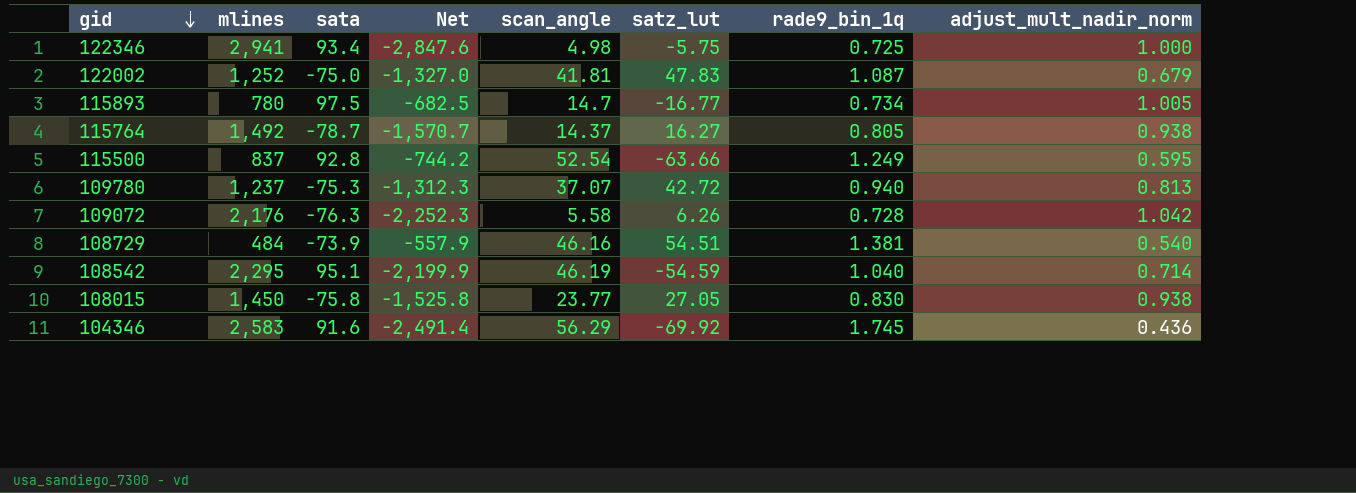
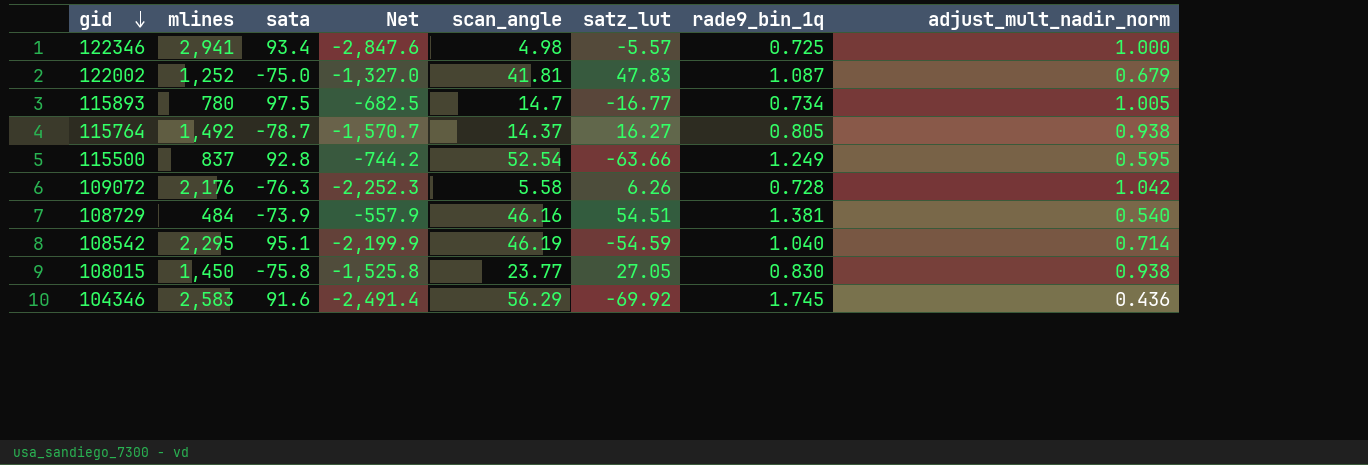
row 109780: 1,237 | -75.3 | -1,312.3 | 37.07 | 42.72 | 0.940 | 0.813 -> none
122346 | satz_lut: -5.75 -> -5.57

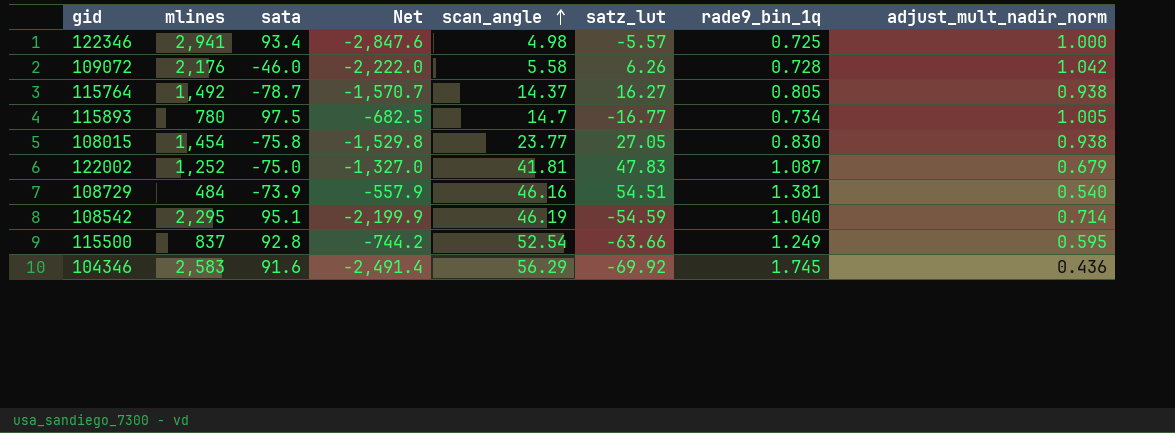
row order: gid descending -> scan_angle ascending
109072 | sata: -76.3 -> -46.0
109072 | Net: -2,252.3 -> -2,222.0
108015 | mlines: 1,450 -> 1,454
108015 | Net: -1,525.8 -> -1,529.8

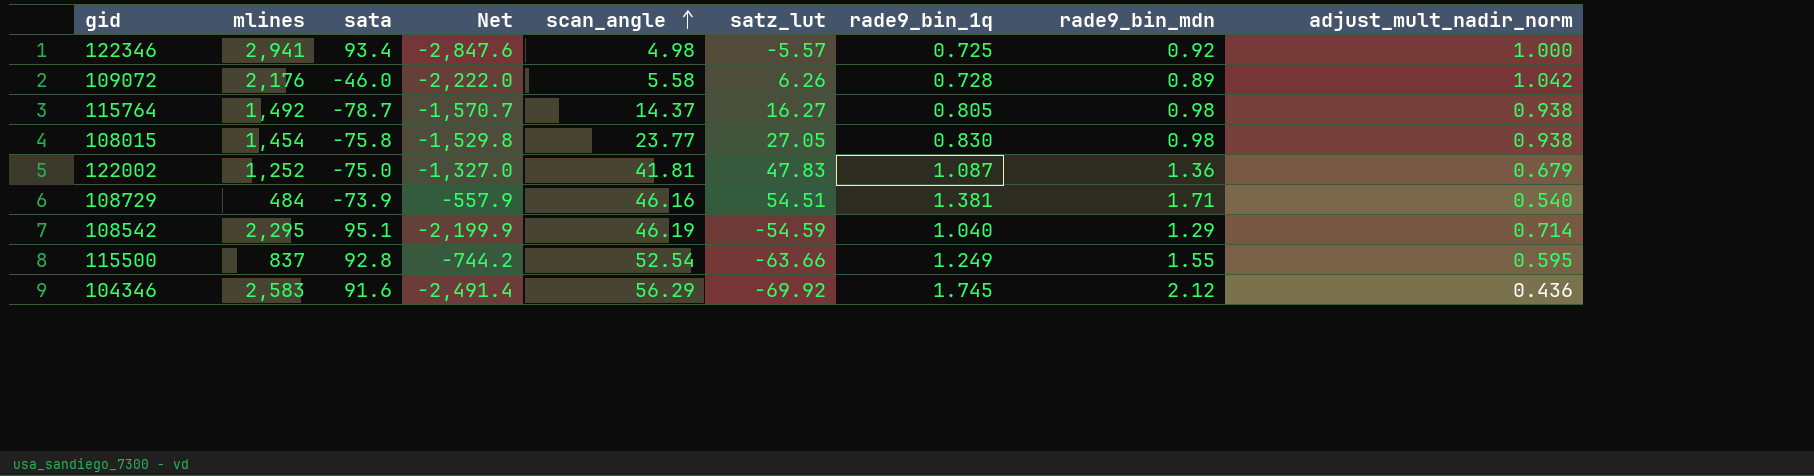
column rade9_bin_mdn | position: none -> 8
row 115893: 780 | 97.5 | -682.5 | 14.7 | -16.77 | 0.734 | 1.005 -> none

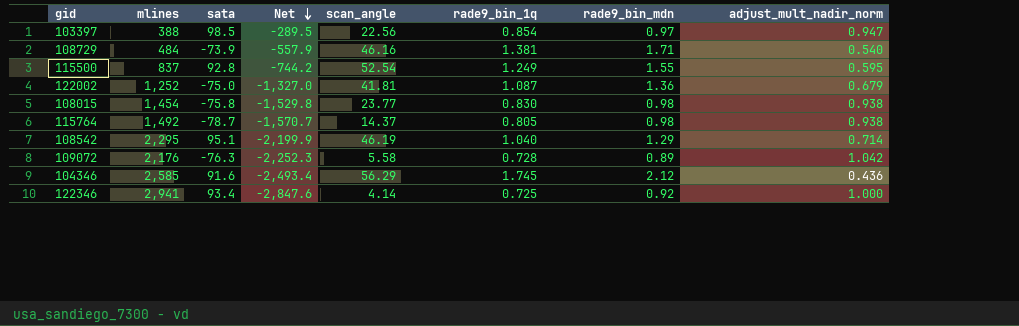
row order: scan_angle ascending -> Net descending
column satz_lut | position: 6 -> none
row 103397: none -> 388 | 98.5 | -289.5 | 22.56 | 0.854 | 0.97 | 0.947
109072 | sata: -46.0 -> -76.3
109072 | Net: -2,222.0 -> -2,252.3
104346 | mlines: 2,583 -> 2,585
104346 | Net: -2,491.4 -> -2,493.4
122346 | scan_angle: 4.98 -> 4.14

